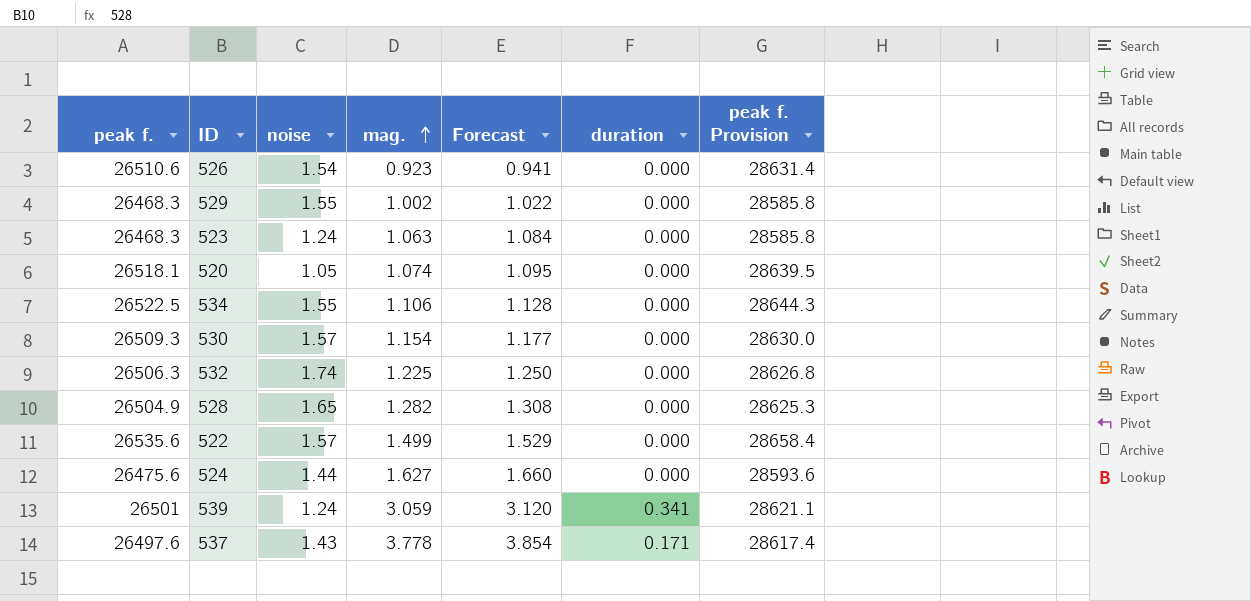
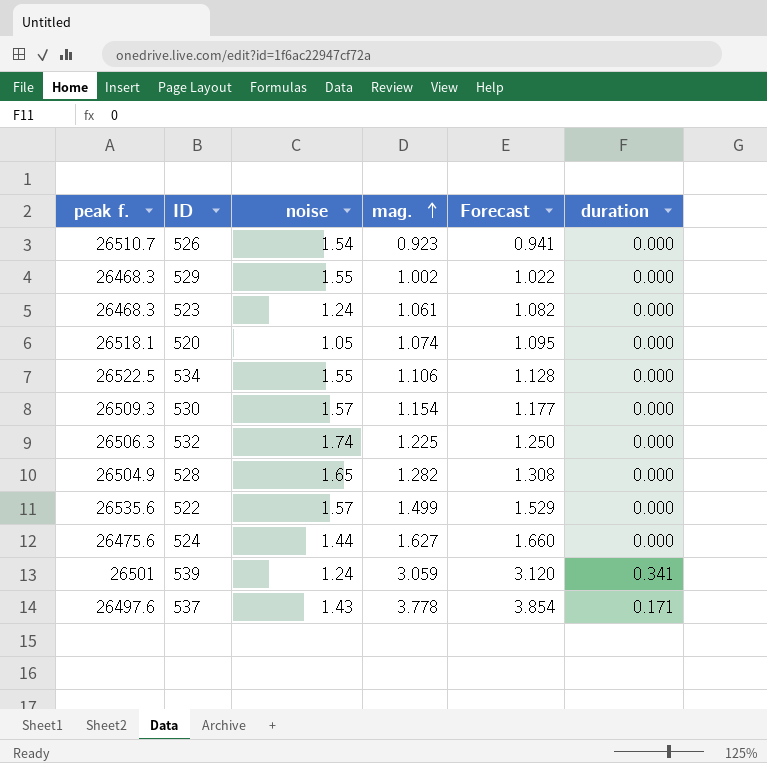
column peak f. Provision | formula: [peak f.] * 1.08 -> none
526 | peak f.: 26510.6 -> 26510.7
523 | mag.: 1.063 -> 1.061
523 | Forecast: 1.084 -> 1.082

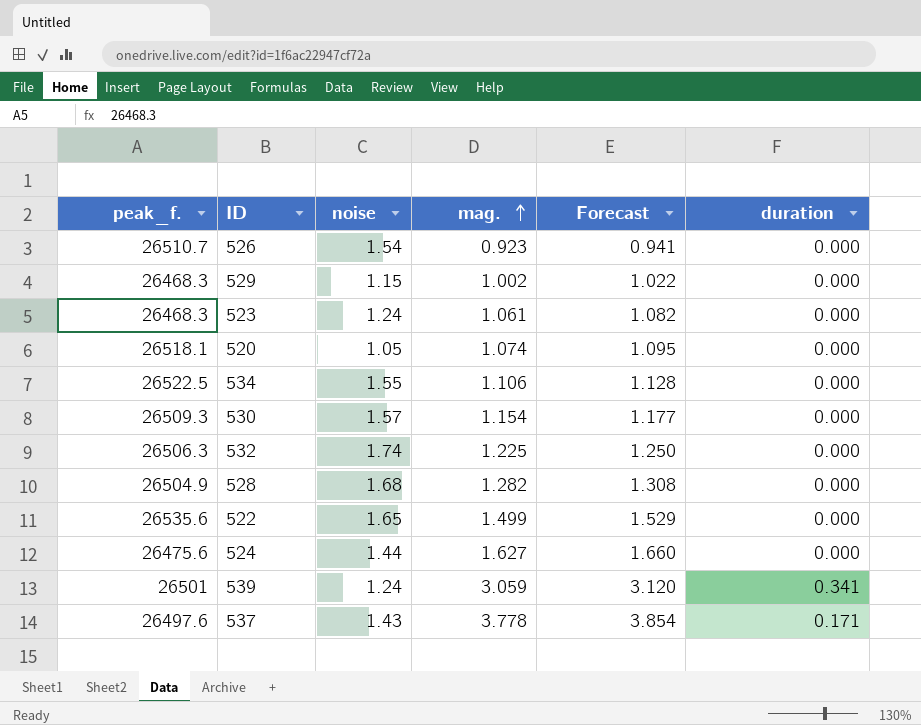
column name: peak f. -> peak_f.
529 | noise: 1.55 -> 1.15
528 | noise: 1.65 -> 1.68
522 | noise: 1.57 -> 1.65

